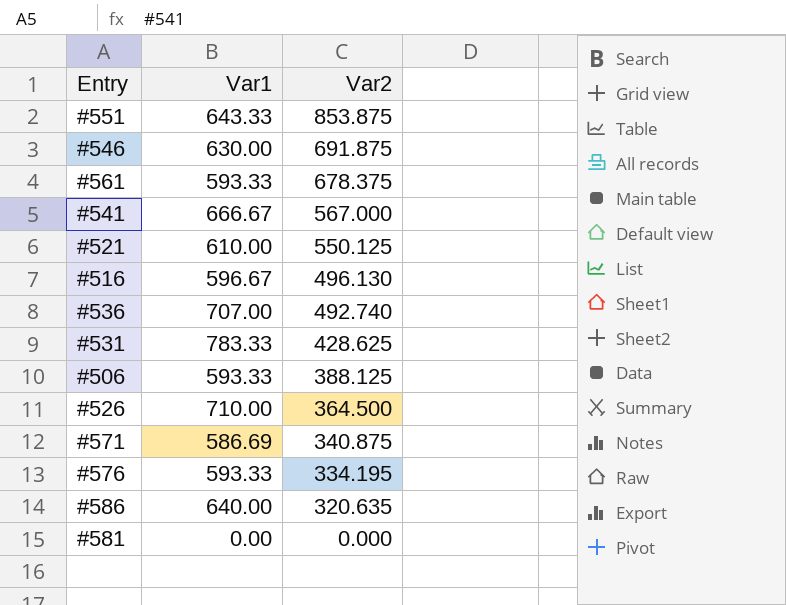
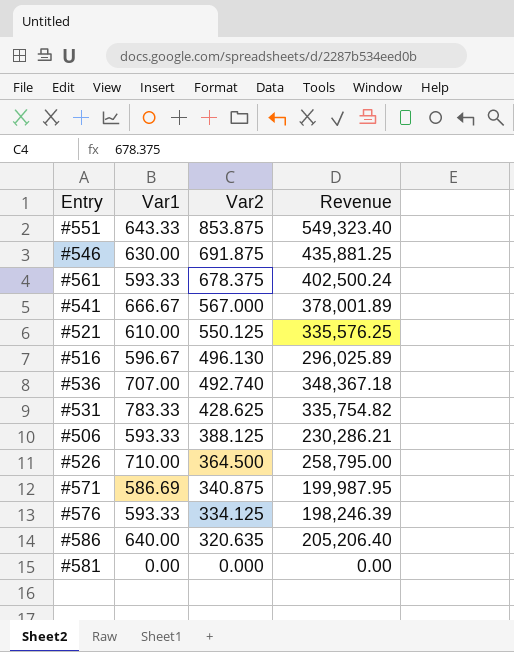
column Revenue | formula: none -> [Var1] * [Var2]
#576 | Var2: 334.195 -> 334.125

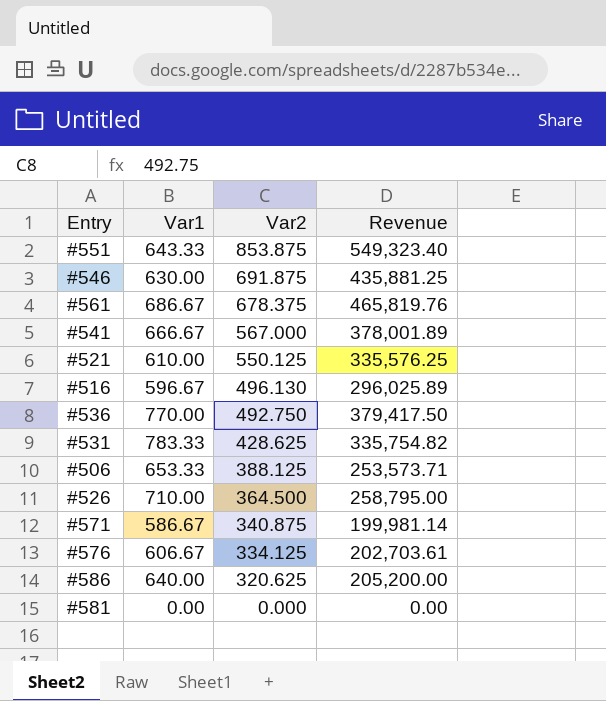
#561 | Var1: 593.33 -> 686.67
#561 | Revenue: 402,500.24 -> 465,819.76
#536 | Var1: 707.00 -> 770.00
#536 | Var2: 492.740 -> 492.750
#536 | Revenue: 348,367.18 -> 379,417.50
#506 | Var1: 593.33 -> 653.33
#506 | Revenue: 230,286.21 -> 253,573.71
#571 | Var1: 586.69 -> 586.67
#571 | Revenue: 199,987.95 -> 199,981.14
#576 | Var1: 593.33 -> 606.67
#576 | Revenue: 198,246.39 -> 202,703.61
#586 | Var2: 320.635 -> 320.625
#586 | Revenue: 205,206.40 -> 205,200.00

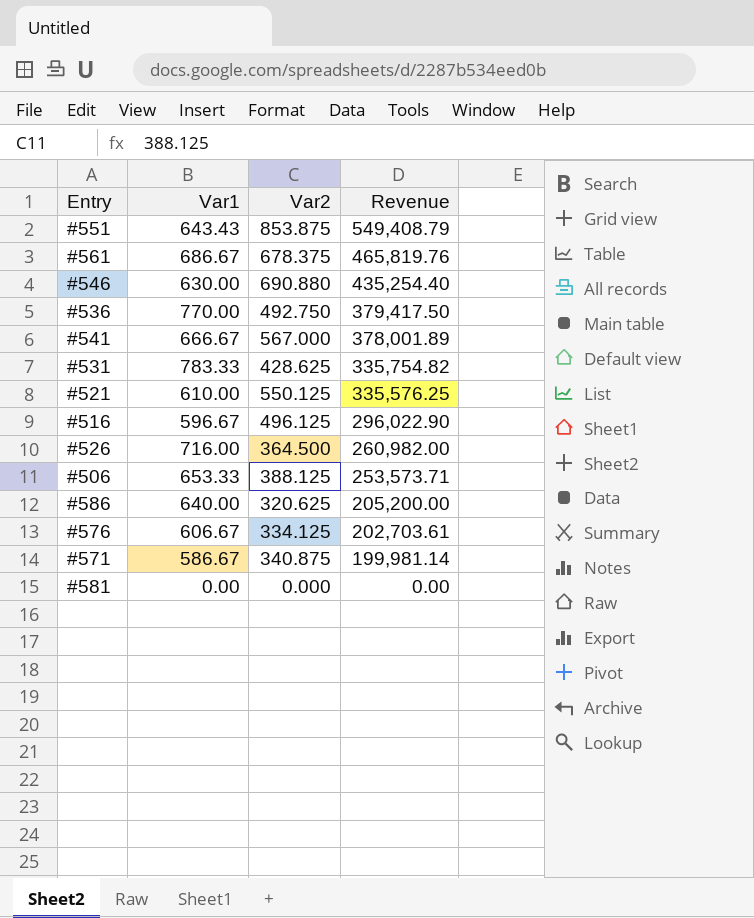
row order: Var2 descending -> Revenue descending
#551 | Var1: 643.33 -> 643.43
#551 | Revenue: 549,323.40 -> 549,408.79
#546 | Var2: 691.875 -> 690.880
#546 | Revenue: 435,881.25 -> 435,254.40
#516 | Var2: 496.130 -> 496.125
#516 | Revenue: 296,025.89 -> 296,022.90
#526 | Var1: 710.00 -> 716.00
#526 | Revenue: 258,795.00 -> 260,982.00

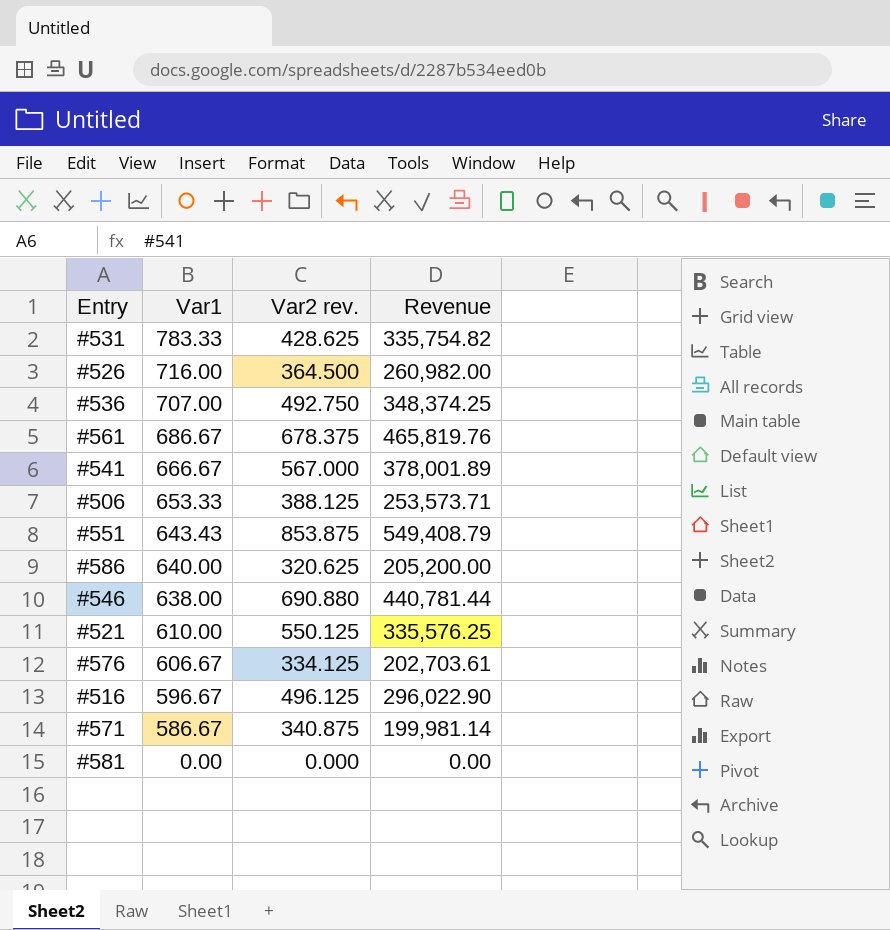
row order: Revenue descending -> Var1 descending
column name: Var2 -> Var2 rev.
#536 | Var1: 770.00 -> 707.00
#536 | Revenue: 379,417.50 -> 348,374.25
#546 | Var1: 630.00 -> 638.00
#546 | Revenue: 435,254.40 -> 440,781.44

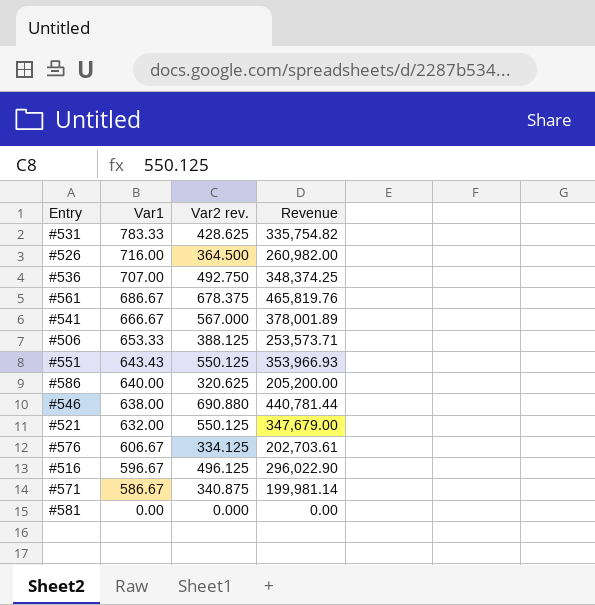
#551 | Var2 rev.: 853.875 -> 550.125
#551 | Revenue: 549,408.79 -> 353,966.93
#521 | Var1: 610.00 -> 632.00
#521 | Revenue: 335,576.25 -> 347,679.00

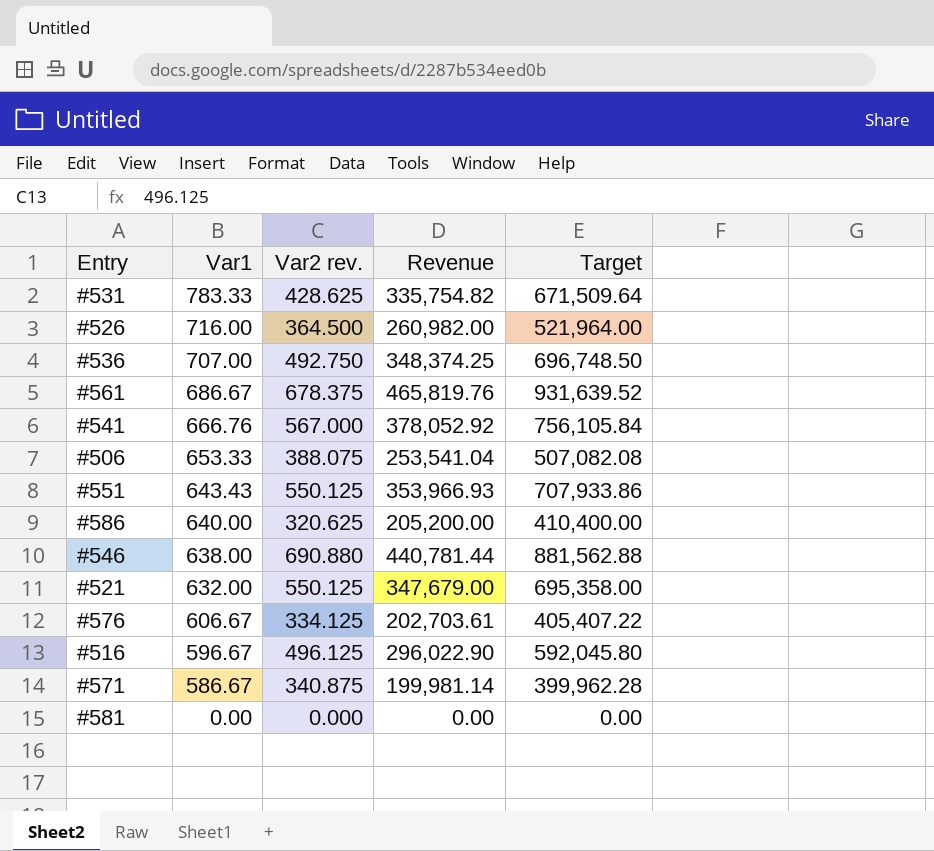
column Target | formula: none -> [Revenue] * 2
#541 | Var1: 666.67 -> 666.76
#541 | Revenue: 378,001.89 -> 378,052.92
#506 | Var2 rev.: 388.125 -> 388.075
#506 | Revenue: 253,573.71 -> 253,541.04

